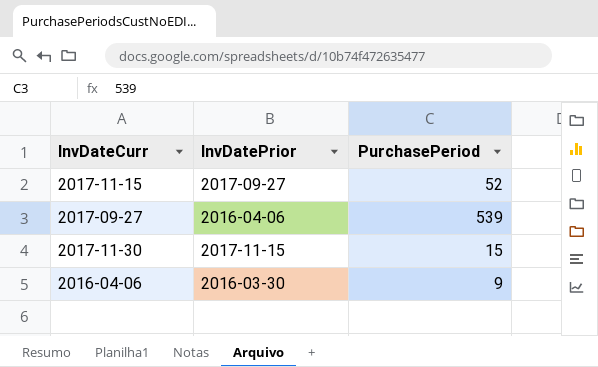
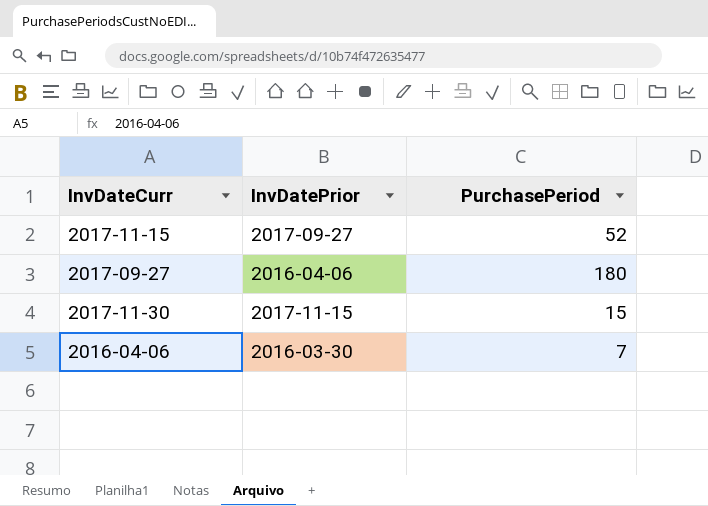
2017-09-27 | PurchasePeriod: 539 -> 180
2016-04-06 | PurchasePeriod: 9 -> 7

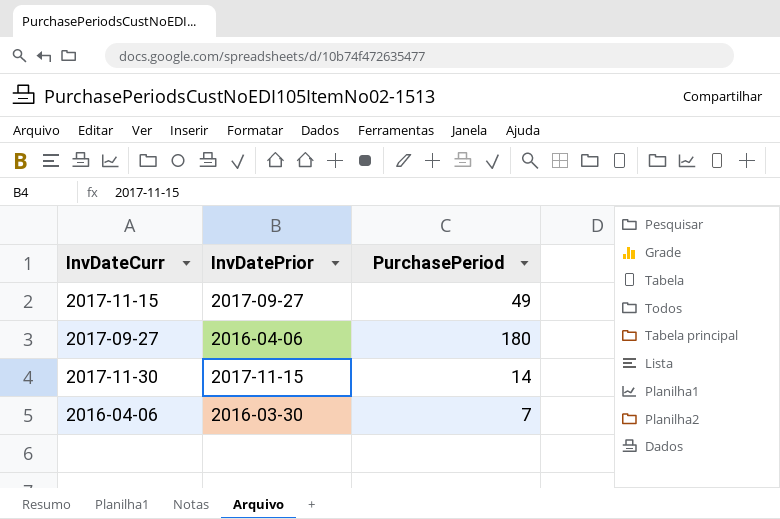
2017-11-15 | PurchasePeriod: 52 -> 49
2017-11-30 | PurchasePeriod: 15 -> 14

